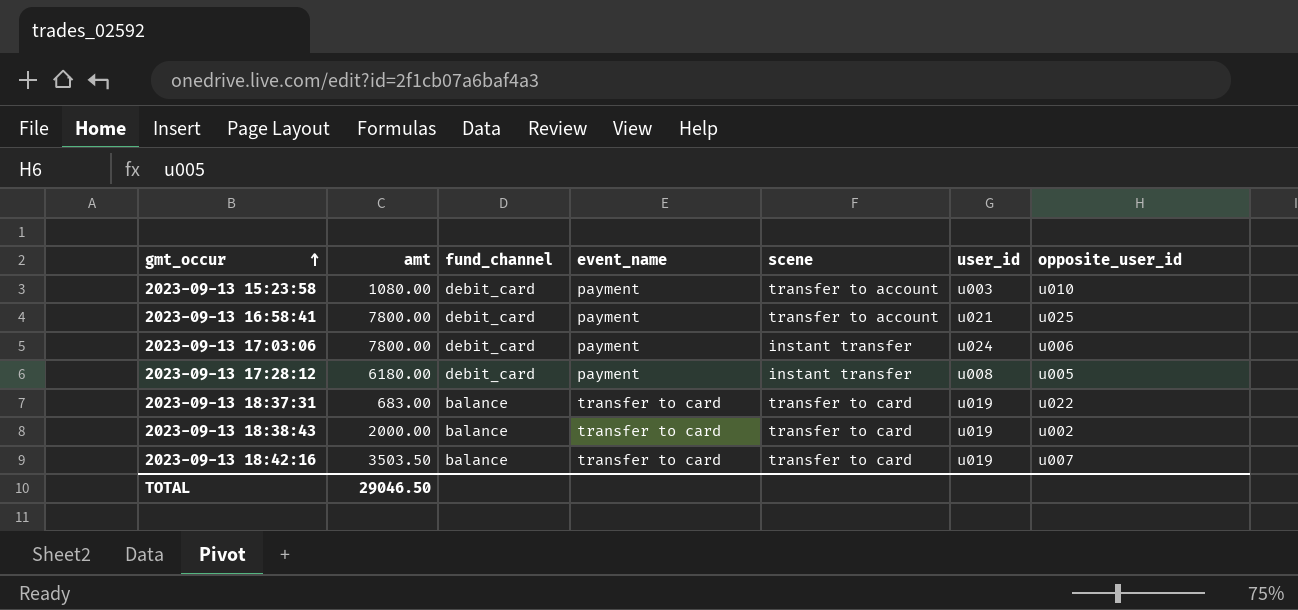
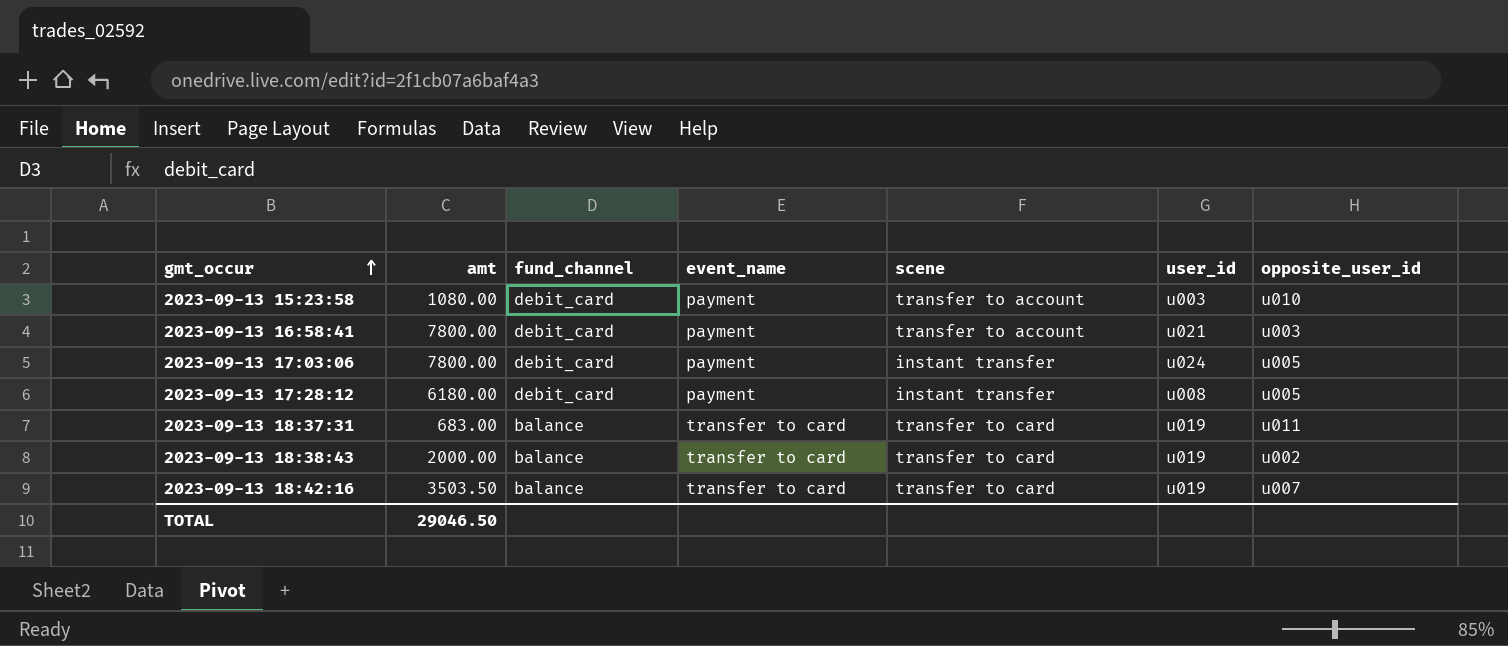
2023-09-13 16:58:41 | opposite_user_id: u025 -> u003
2023-09-13 17:03:06 | opposite_user_id: u006 -> u005
2023-09-13 18:37:31 | opposite_user_id: u022 -> u011

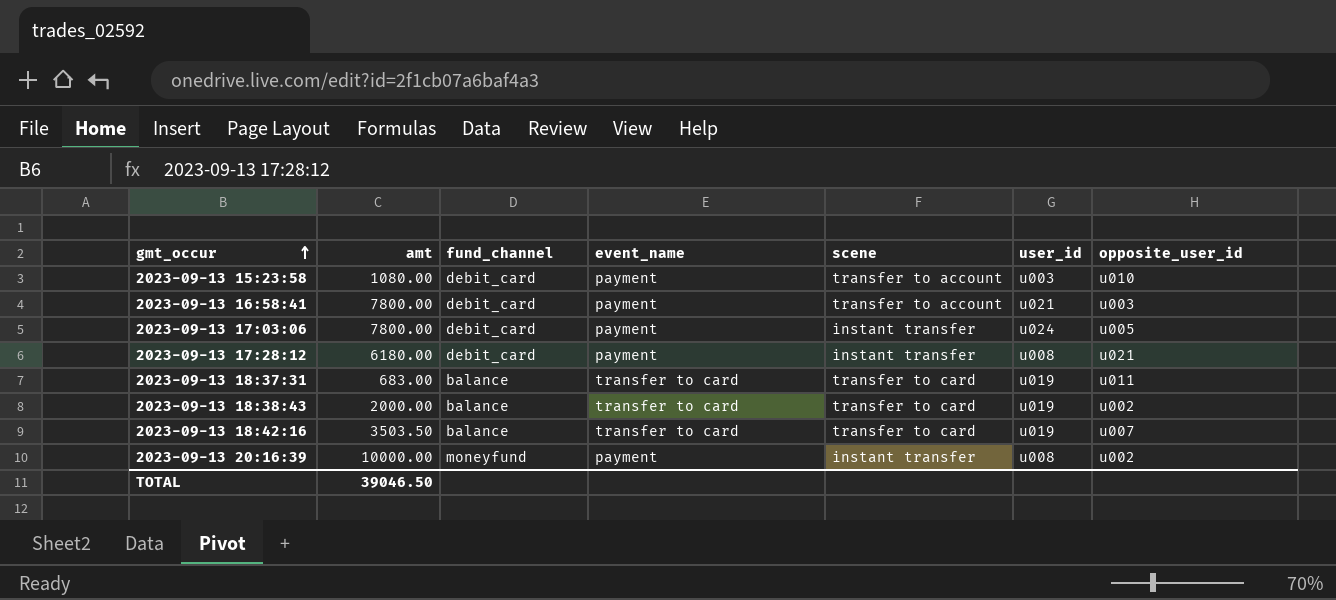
2023-09-13 17:28:12 | opposite_user_id: u005 -> u021
row 2023-09-13 20:16:39: none -> 10000.00 | moneyfund | payment | instant transfer | u008 | u002
TOTAL | amt: 29046.50 -> 39046.50

